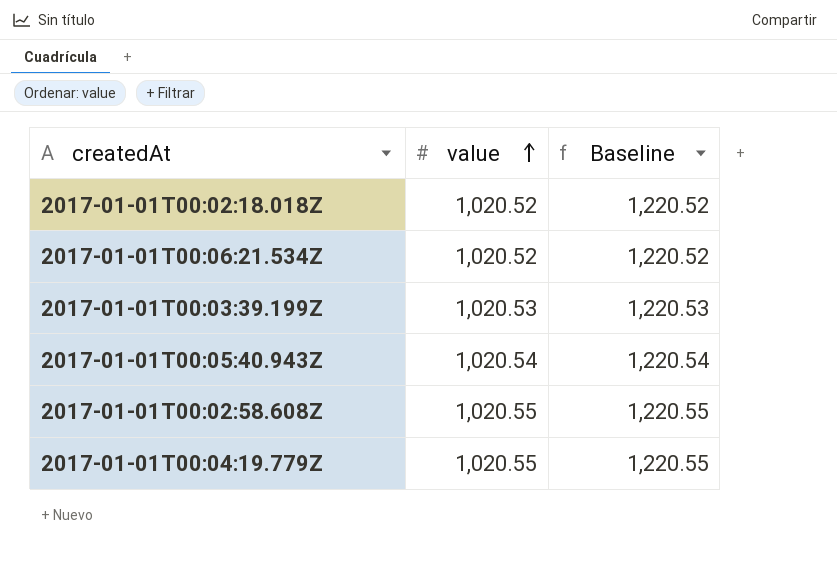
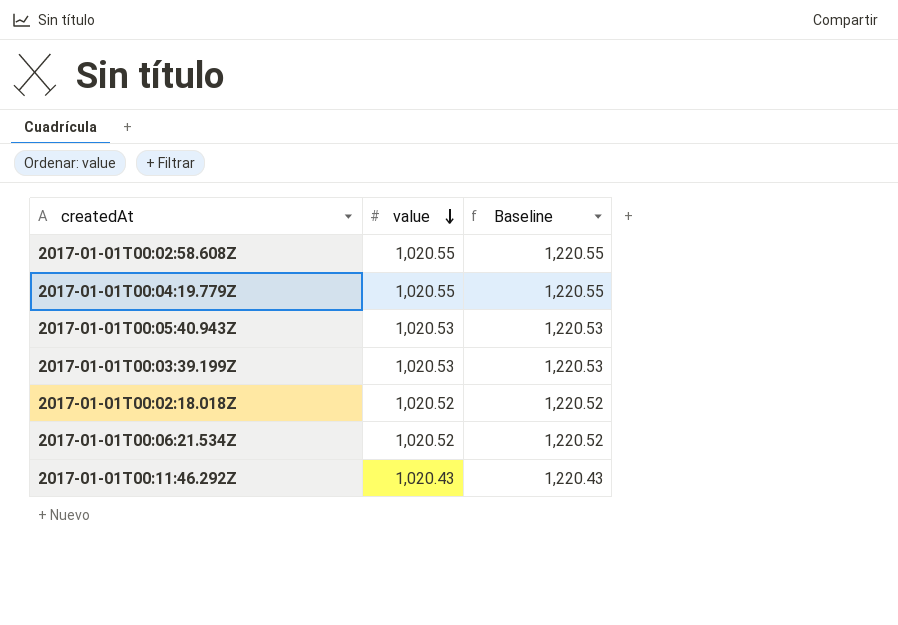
row order: value ascending -> value descending
2017-01-01T00:05:40.943Z | value: 1,020.54 -> 1,020.53
2017-01-01T00:05:40.943Z | Baseline: 1,220.54 -> 1,220.53
row 2017-01-01T00:11:46.292Z: none -> 1,020.43 | 1,220.43

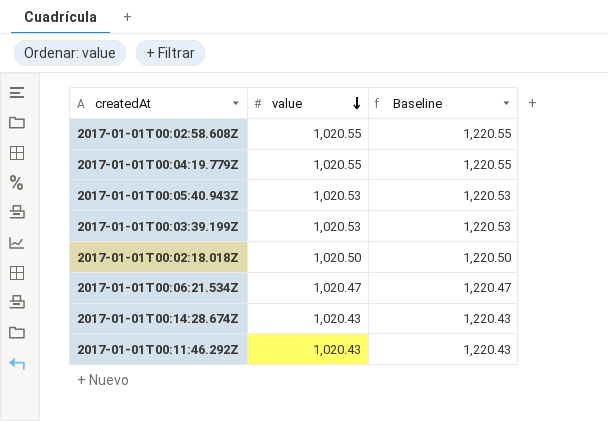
2017-01-01T00:02:18.018Z | value: 1,020.52 -> 1,020.50
2017-01-01T00:02:18.018Z | Baseline: 1,220.52 -> 1,220.50
2017-01-01T00:06:21.534Z | value: 1,020.52 -> 1,020.47
2017-01-01T00:06:21.534Z | Baseline: 1,220.52 -> 1,220.47
row 2017-01-01T00:14:28.674Z: none -> 1,020.43 | 1,220.43

